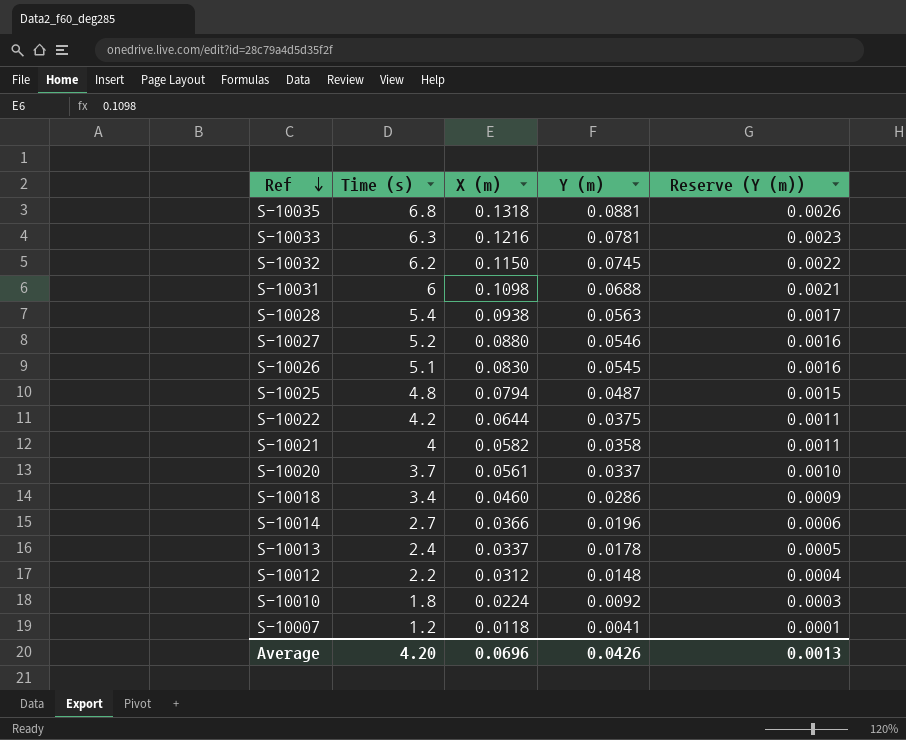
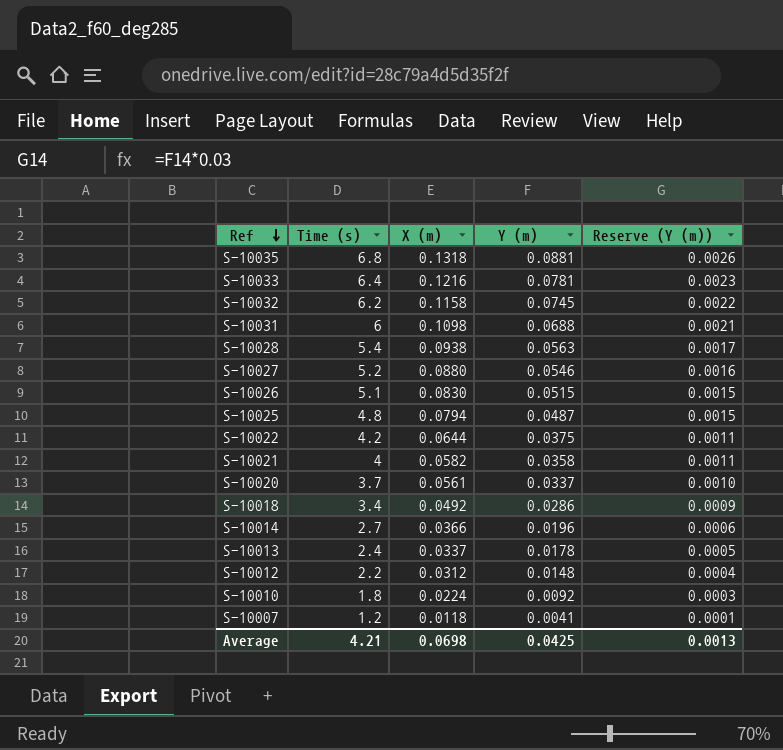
S-10033 | Time (s): 6.3 -> 6.4
S-10032 | X (m): 0.1150 -> 0.1158
S-10026 | Y (m): 0.0545 -> 0.0515
S-10026 | Reserve (Y (m)): 0.0016 -> 0.0015
S-10018 | X (m): 0.0460 -> 0.0492
Average | Time (s): 4.20 -> 4.21
Average | X (m): 0.0696 -> 0.0698
Average | Y (m): 0.0426 -> 0.0425

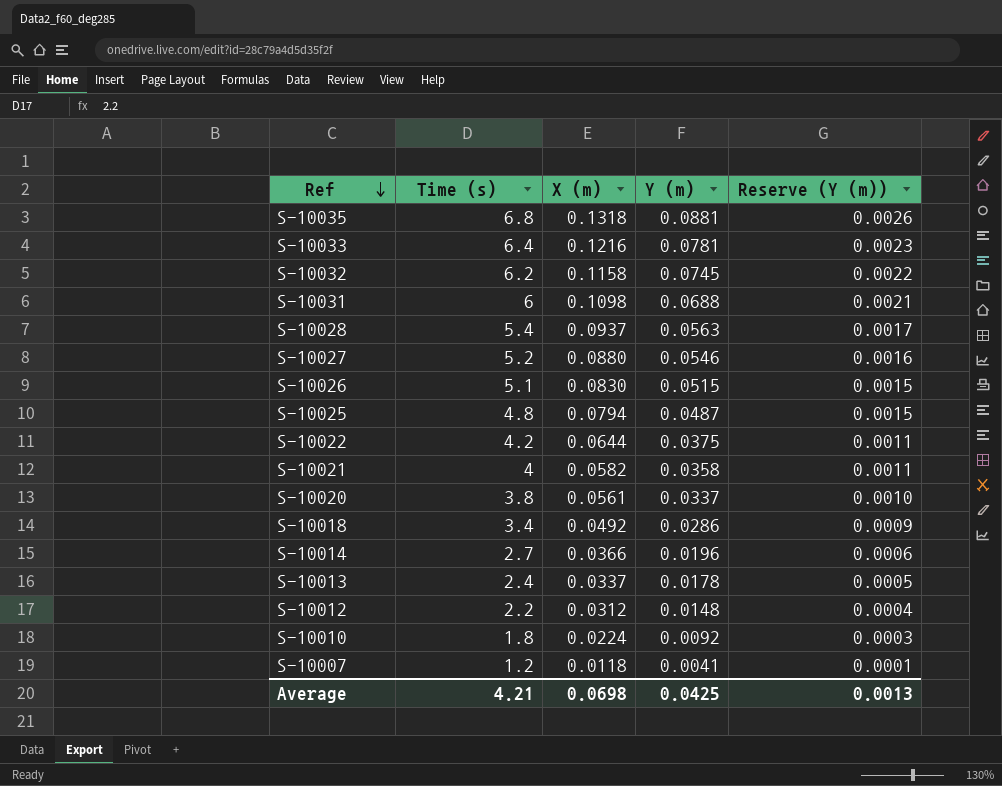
S-10028 | X (m): 0.0938 -> 0.0937
S-10020 | Time (s): 3.7 -> 3.8

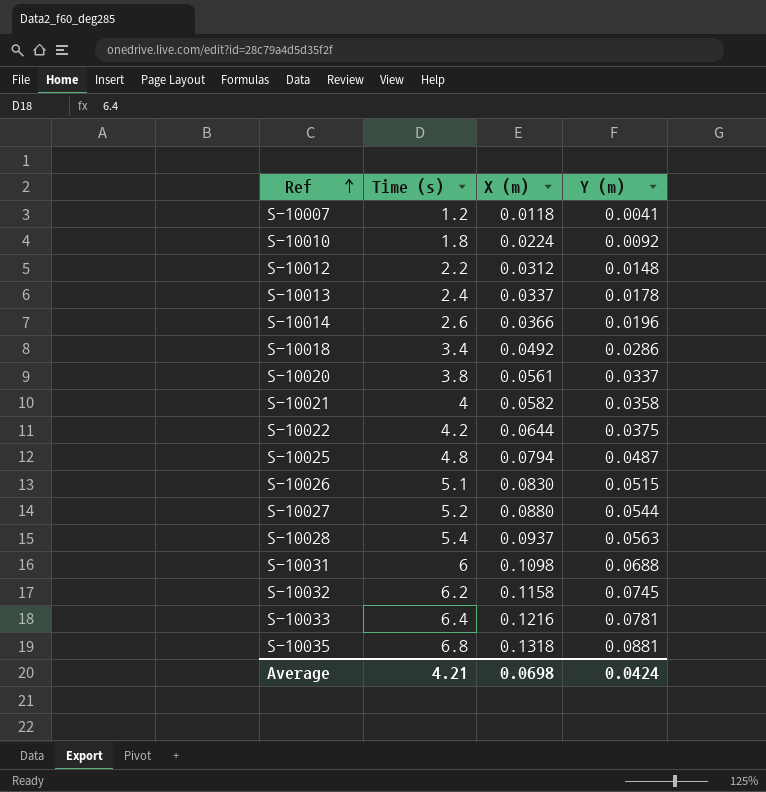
row order: Ref descending -> Ref ascending
column Reserve (Y (m)) | formula: [Y (m)] * 0.03 -> none
S-10014 | Time (s): 2.7 -> 2.6
S-10027 | Y (m): 0.0546 -> 0.0544
Average | Y (m): 0.0425 -> 0.0424

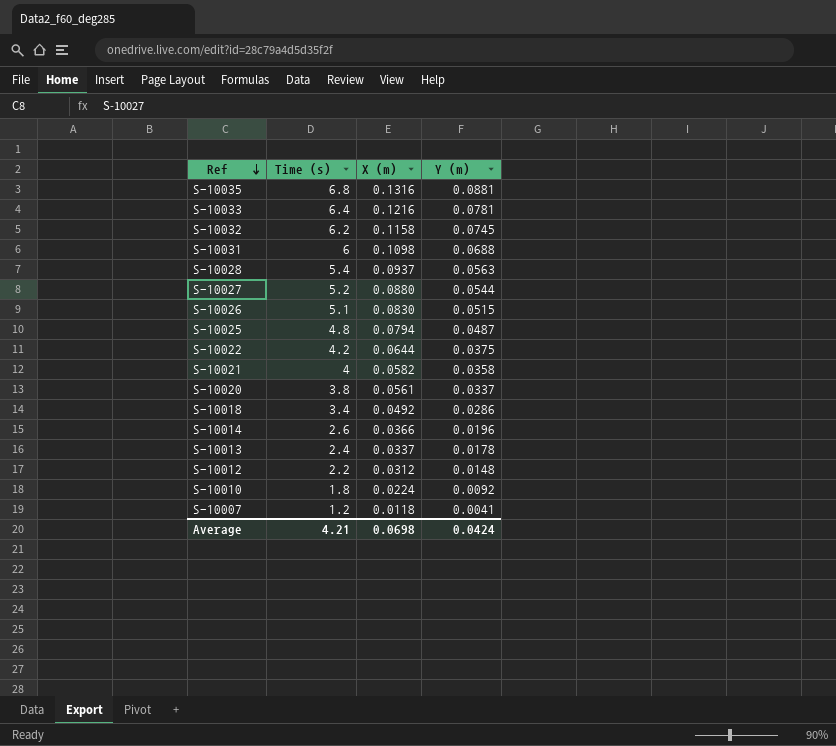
row order: Ref ascending -> Ref descending
S-10035 | X (m): 0.1318 -> 0.1316

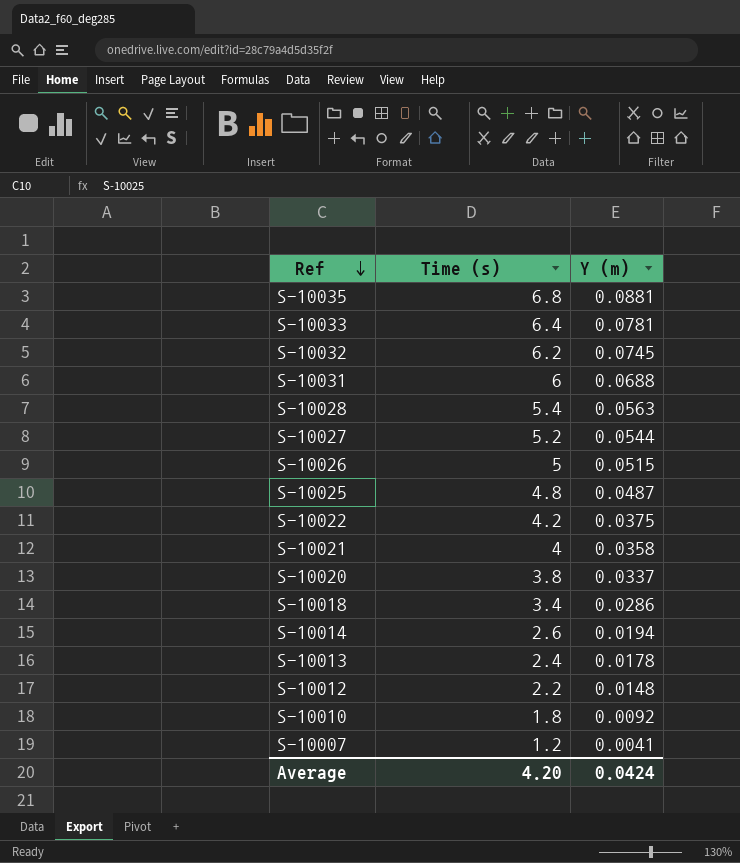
column X (m) | position: 3 -> none
S-10026 | Time (s): 5.1 -> 5
S-10014 | Y (m): 0.0196 -> 0.0194
Average | Time (s): 4.21 -> 4.20

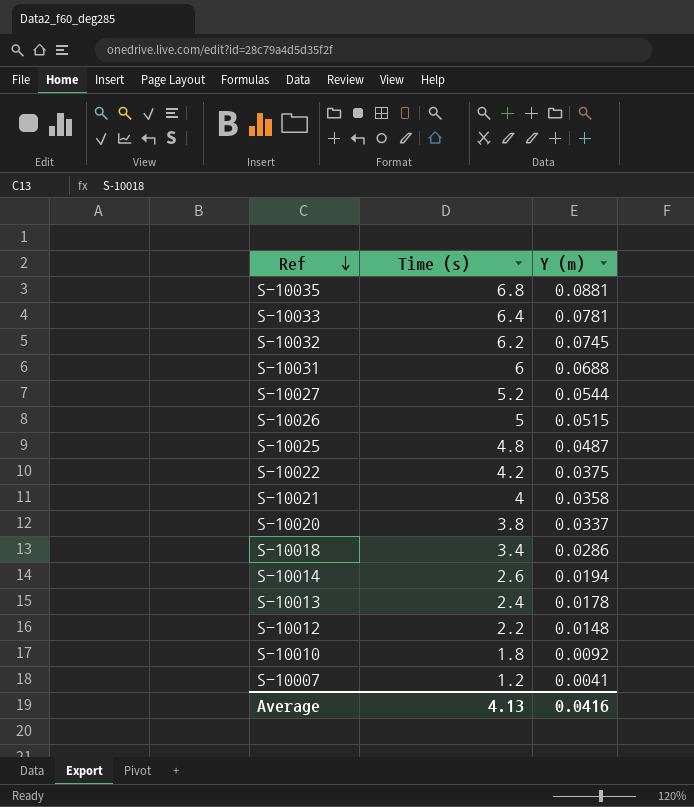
row S-10028: 5.4 | 0.0563 -> none
Average | Time (s): 4.20 -> 4.13
Average | Y (m): 0.0424 -> 0.0416

